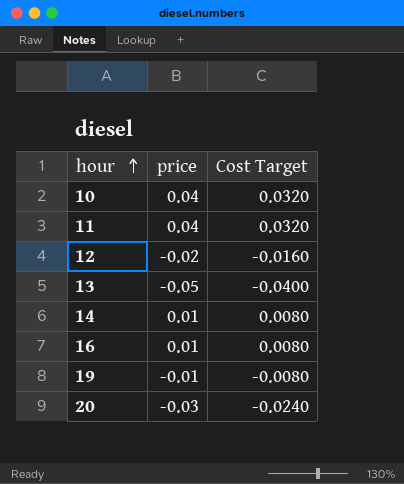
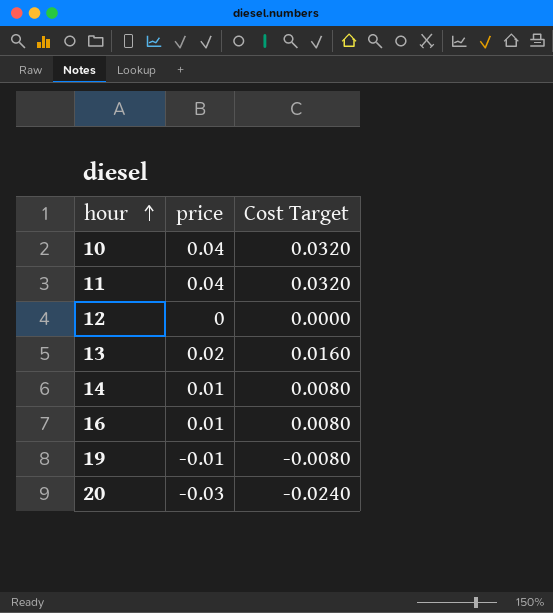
12 | price: -0.02 -> 0
12 | Cost Target: -0.0160 -> 0.0000
13 | price: -0.05 -> 0.02
13 | Cost Target: -0.0400 -> 0.0160

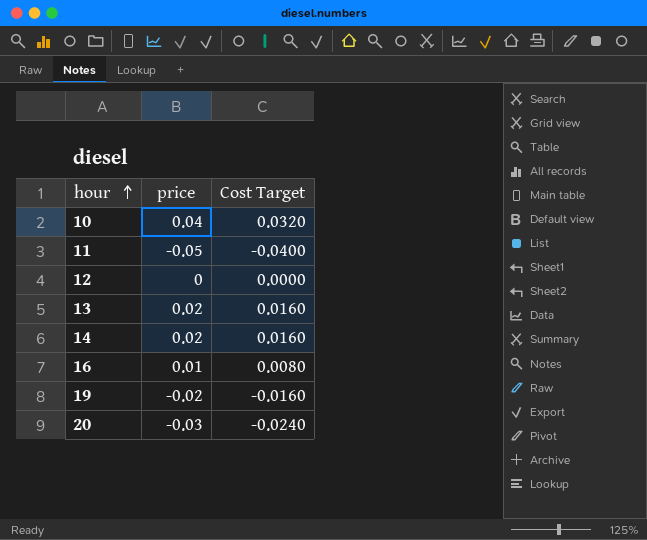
11 | price: 0.04 -> -0.05
11 | Cost Target: 0.0320 -> -0.0400
14 | price: 0.01 -> 0.02
14 | Cost Target: 0.0080 -> 0.0160
19 | price: -0.01 -> -0.02
19 | Cost Target: -0.0080 -> -0.0160

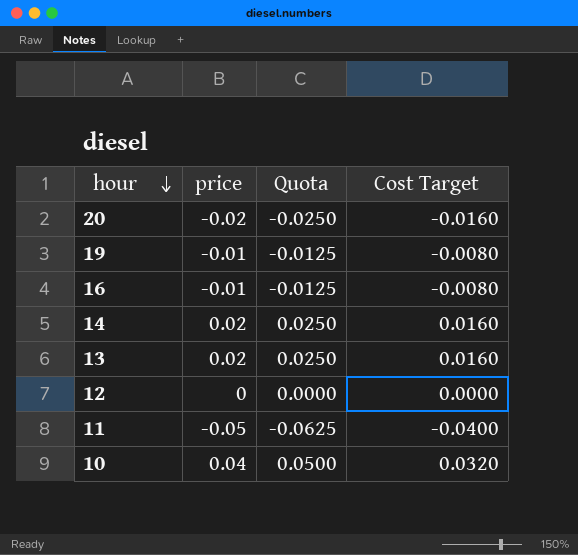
row order: hour ascending -> hour descending
column Quota | formula: none -> [price] * 1.25
20 | price: -0.03 -> -0.02
20 | Cost Target: -0.0240 -> -0.0160
19 | price: -0.02 -> -0.01
19 | Cost Target: -0.0160 -> -0.0080
16 | price: 0.01 -> -0.01
16 | Cost Target: 0.0080 -> -0.0080

